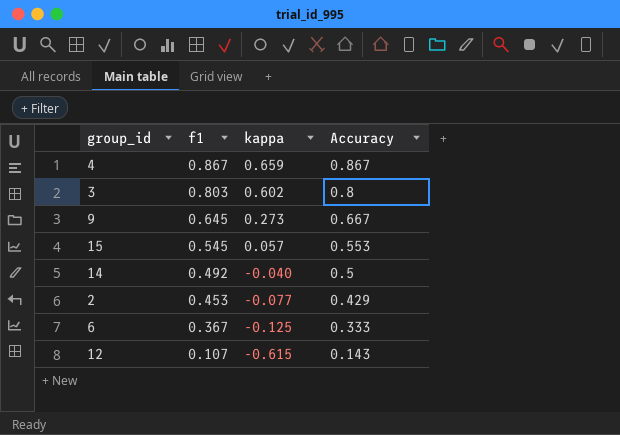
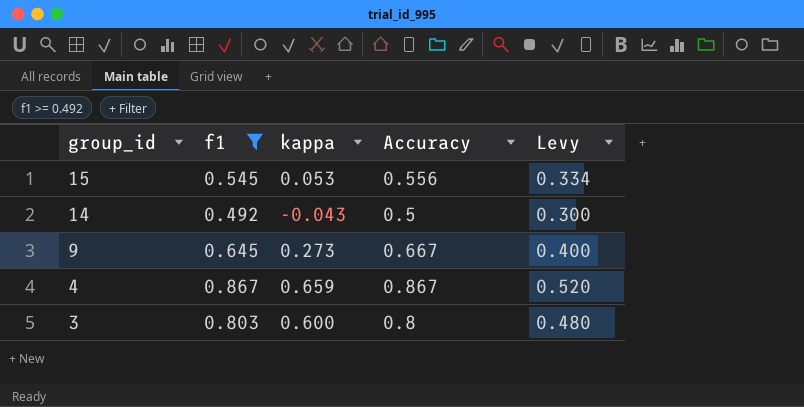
filter: none -> f1 >= 0.492
row order: f1 descending -> group_id descending
column Levy | formula: none -> [Accuracy] * 0.6
15 | kappa: 0.057 -> 0.053
15 | Accuracy: 0.553 -> 0.556
14 | kappa: -0.040 -> -0.043
3 | kappa: 0.602 -> 0.600

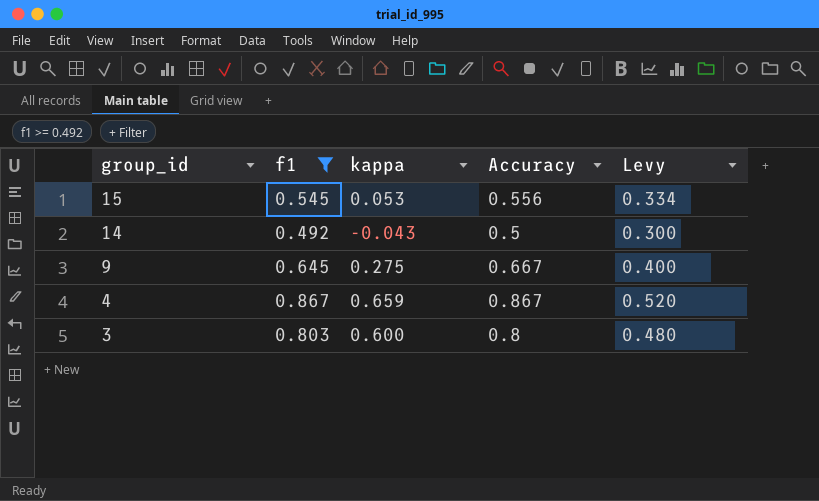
9 | kappa: 0.273 -> 0.275

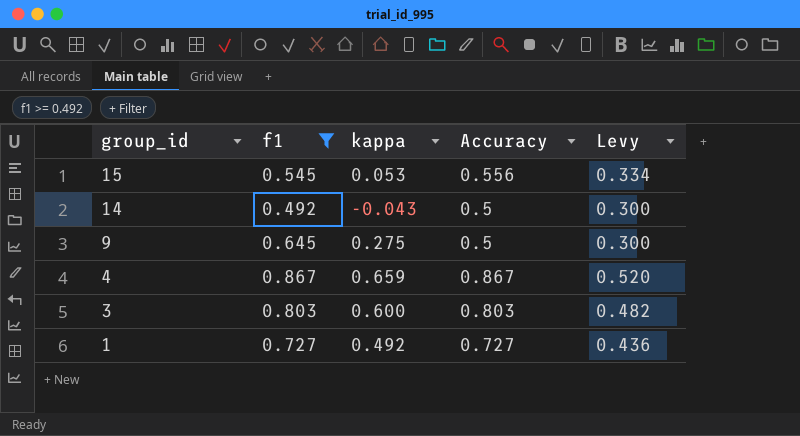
9 | Accuracy: 0.667 -> 0.5
9 | Levy: 0.400 -> 0.300
3 | Accuracy: 0.8 -> 0.803
3 | Levy: 0.480 -> 0.482
row 1: none -> 0.727 | 0.492 | 0.727 | 0.436

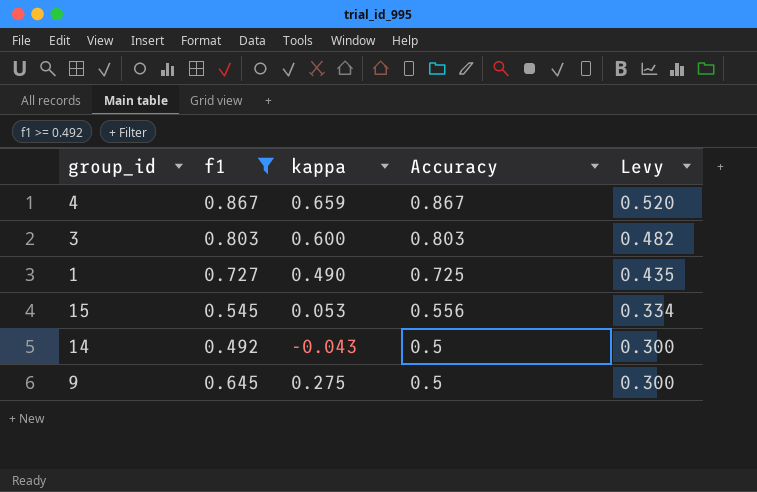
row order: group_id descending -> Accuracy descending
1 | kappa: 0.492 -> 0.490
1 | Accuracy: 0.727 -> 0.725
1 | Levy: 0.436 -> 0.435

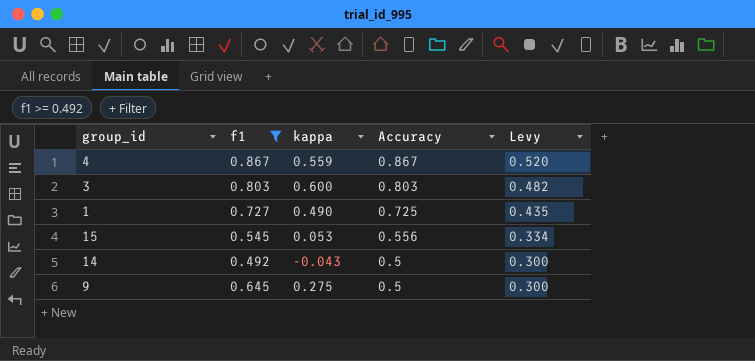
4 | kappa: 0.659 -> 0.559

